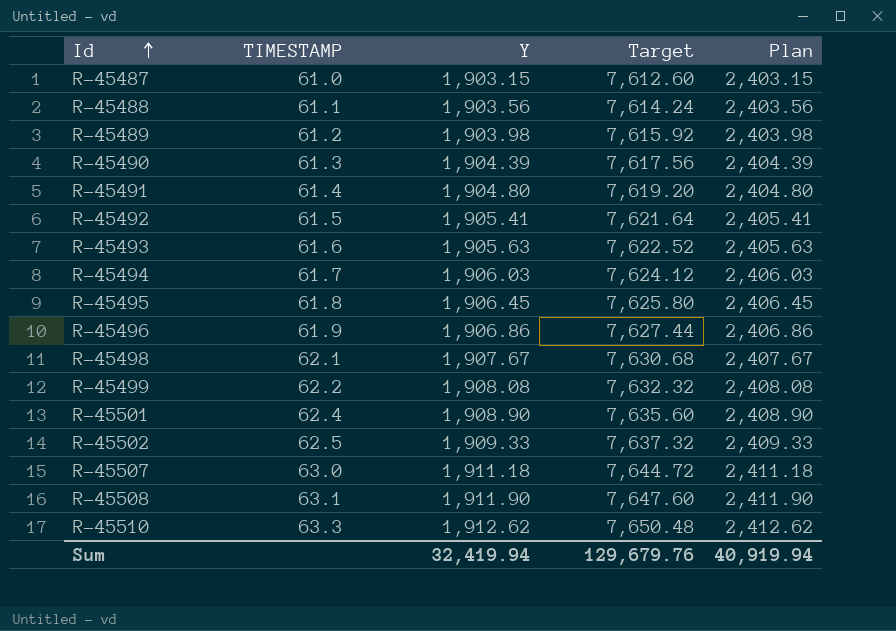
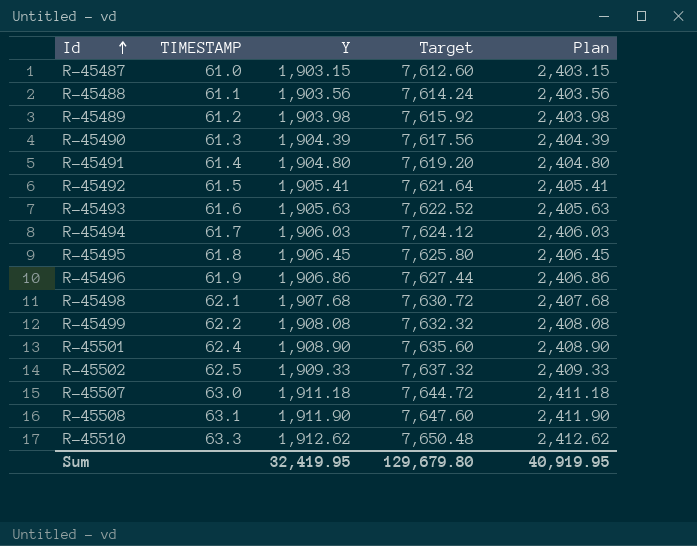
R-45498 | Y: 1,907.67 -> 1,907.68
R-45498 | Target: 7,630.68 -> 7,630.72
R-45498 | Plan: 2,407.67 -> 2,407.68
Sum | Y: 32,419.94 -> 32,419.95
Sum | Target: 129,679.76 -> 129,679.80
Sum | Plan: 40,919.94 -> 40,919.95

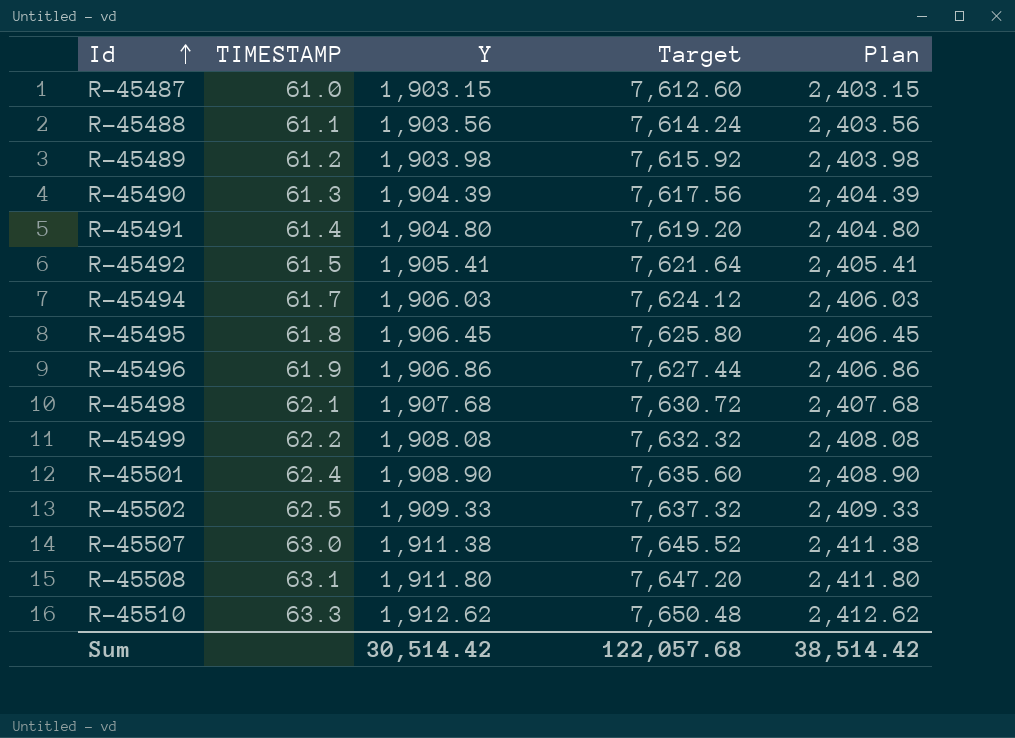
row R-45493: 61.6 | 1,905.63 | 7,622.52 | 2,405.63 -> none
R-45507 | Y: 1,911.18 -> 1,911.38
R-45507 | Target: 7,644.72 -> 7,645.52
R-45507 | Plan: 2,411.18 -> 2,411.38
R-45508 | Y: 1,911.90 -> 1,911.80
R-45508 | Target: 7,647.60 -> 7,647.20
R-45508 | Plan: 2,411.90 -> 2,411.80
Sum | Y: 32,419.95 -> 30,514.42
Sum | Target: 129,679.80 -> 122,057.68
Sum | Plan: 40,919.95 -> 38,514.42

